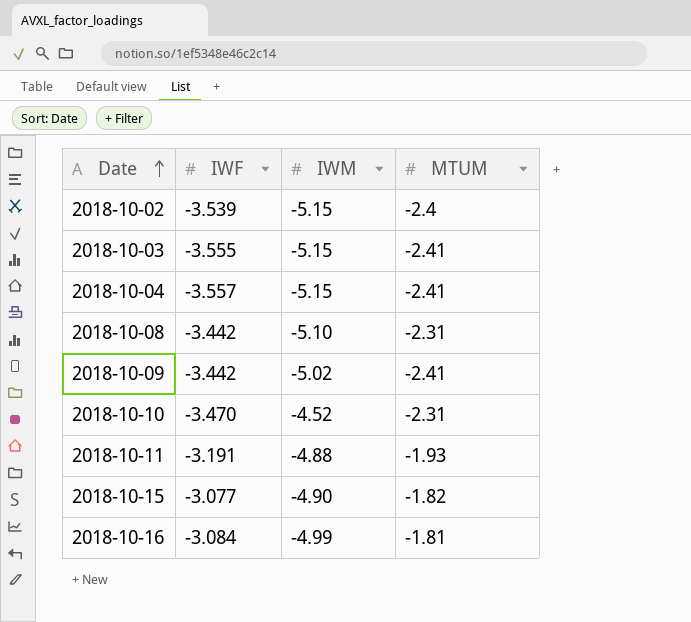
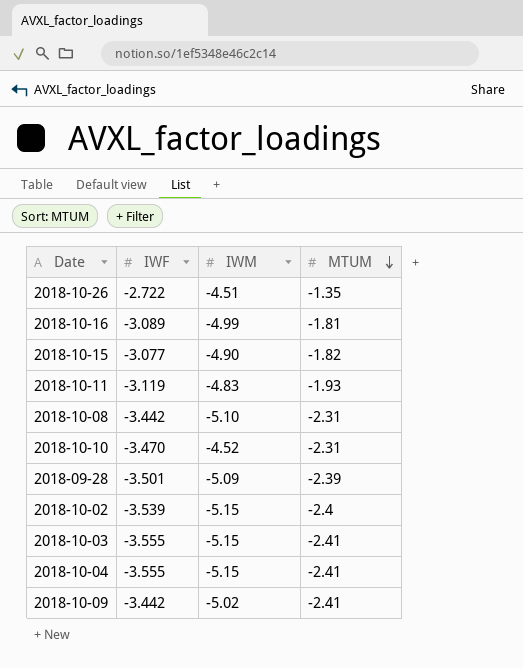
row order: Date ascending -> MTUM descending
row 2018-10-26: none -> -2.722 | -4.51 | -1.35
2018-10-16 | IWF: -3.084 -> -3.089
2018-10-11 | IWF: -3.191 -> -3.119
2018-10-11 | IWM: -4.88 -> -4.83
row 2018-09-28: none -> -3.501 | -5.09 | -2.39
2018-10-04 | IWF: -3.557 -> -3.555

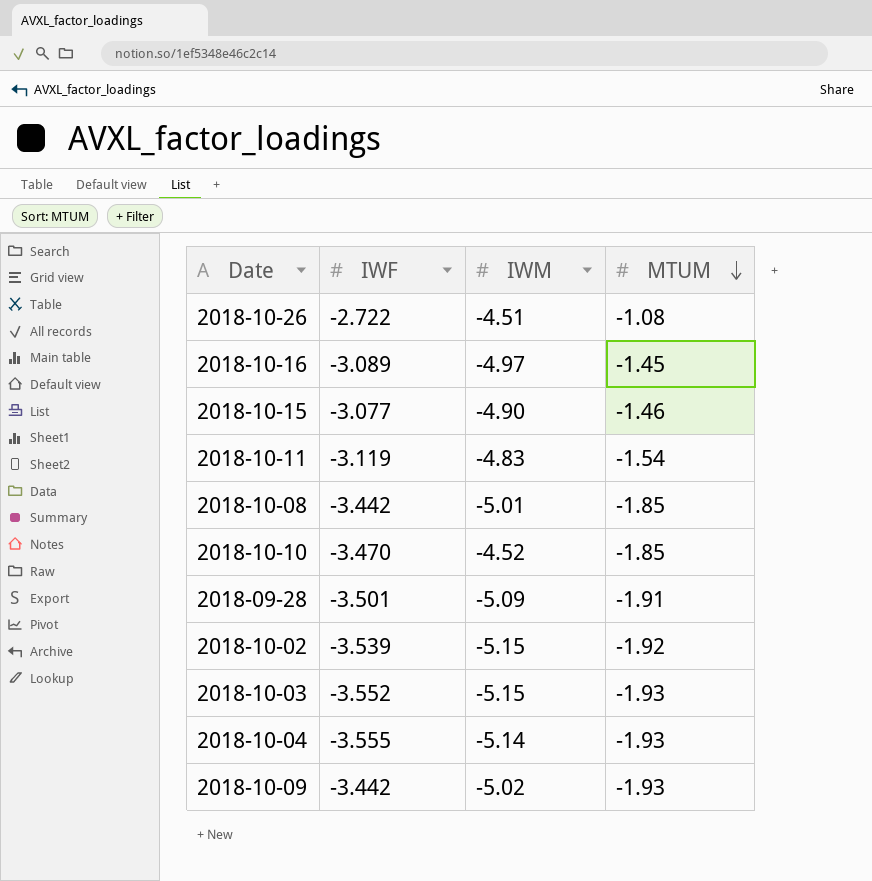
2018-10-26 | MTUM: -1.35 -> -1.08
2018-10-16 | IWM: -4.99 -> -4.97
2018-10-16 | MTUM: -1.81 -> -1.45
2018-10-15 | MTUM: -1.82 -> -1.46
2018-10-11 | MTUM: -1.93 -> -1.54
2018-10-08 | IWM: -5.10 -> -5.01
2018-10-08 | MTUM: -2.31 -> -1.85
2018-10-10 | MTUM: -2.31 -> -1.85
2018-09-28 | MTUM: -2.39 -> -1.91
2018-10-02 | MTUM: -2.4 -> -1.92
2018-10-03 | IWF: -3.555 -> -3.552
2018-10-03 | MTUM: -2.41 -> -1.93
2018-10-04 | IWM: -5.15 -> -5.14
2018-10-04 | MTUM: -2.41 -> -1.93
2018-10-09 | MTUM: -2.41 -> -1.93

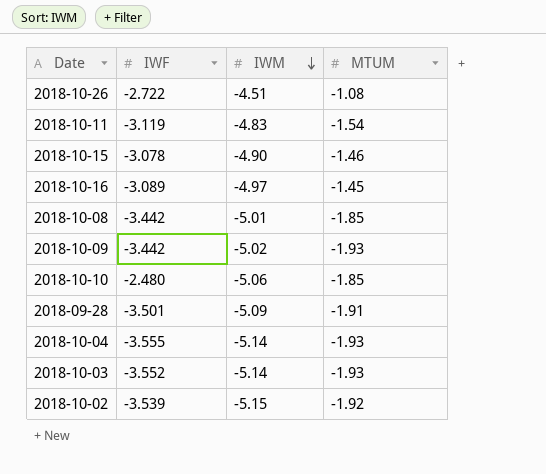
row order: MTUM descending -> IWM descending
2018-10-15 | IWF: -3.077 -> -3.078
2018-10-10 | IWF: -3.470 -> -2.480
2018-10-10 | IWM: -4.52 -> -5.06
2018-10-03 | IWM: -5.15 -> -5.14

